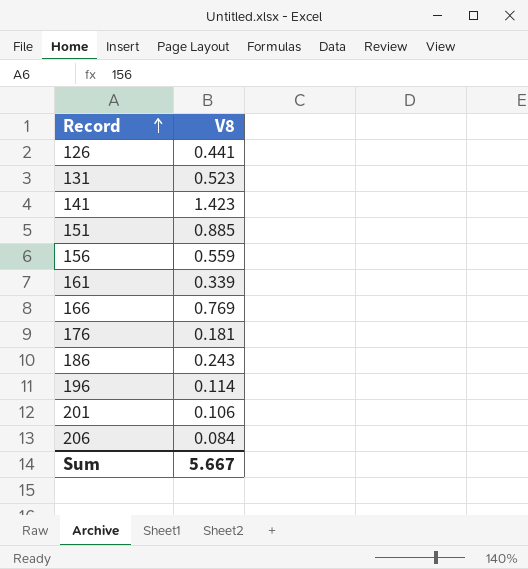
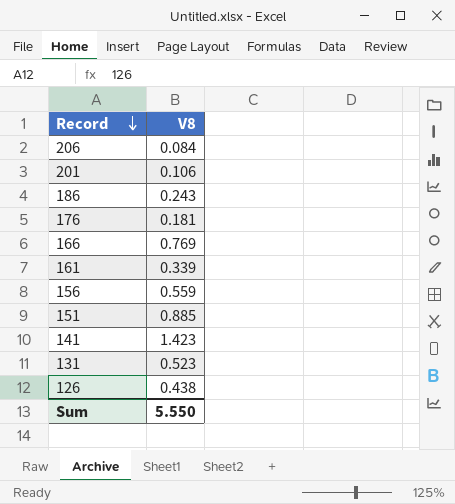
row order: Record ascending -> Record descending
row 196: 0.114 -> none
126 | V8: 0.441 -> 0.438
Sum | V8: 5.667 -> 5.550

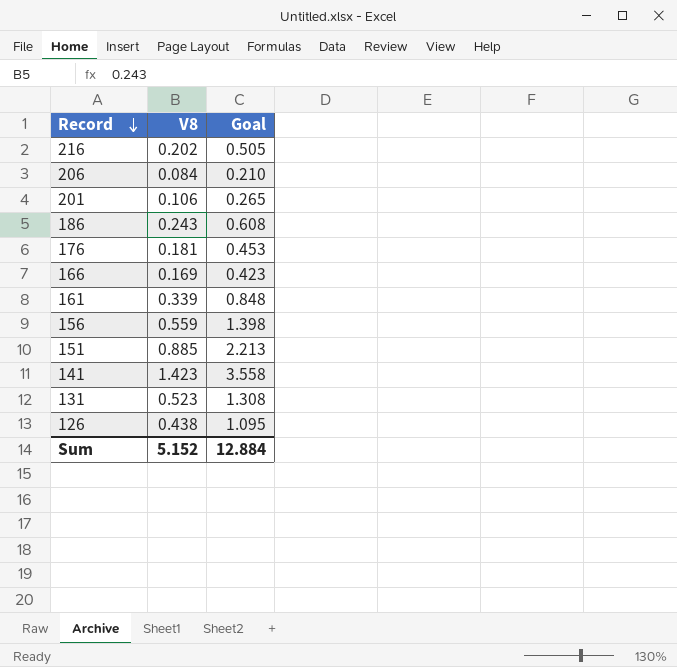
column Goal | formula: none -> [V8] * 2.5
row 216: none -> 0.202 | 0.505
166 | V8: 0.769 -> 0.169
Sum | V8: 5.550 -> 5.152

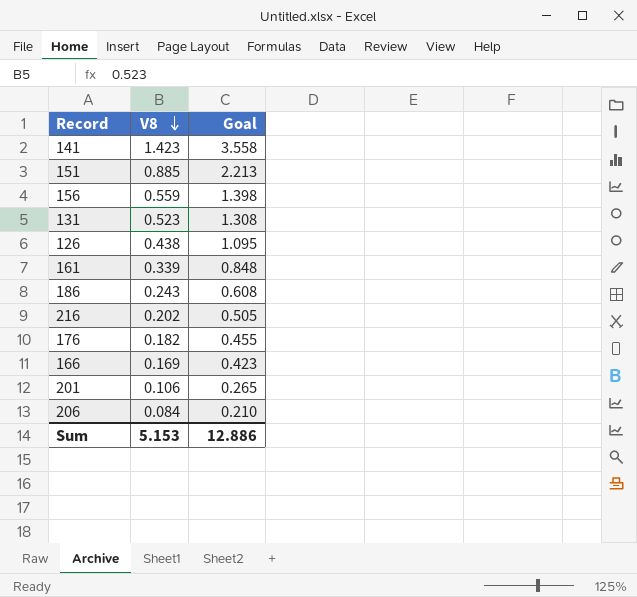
row order: Record descending -> V8 descending
176 | V8: 0.181 -> 0.182
176 | Goal: 0.453 -> 0.455
Sum | V8: 5.152 -> 5.153
Sum | Goal: 12.884 -> 12.886

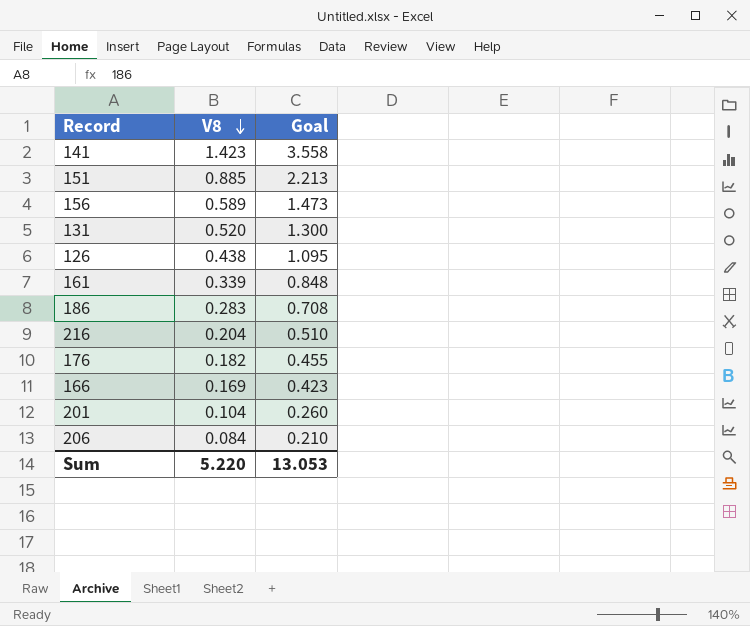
156 | V8: 0.559 -> 0.589
156 | Goal: 1.398 -> 1.473
131 | V8: 0.523 -> 0.520
131 | Goal: 1.308 -> 1.300
186 | V8: 0.243 -> 0.283
186 | Goal: 0.608 -> 0.708
216 | V8: 0.202 -> 0.204
216 | Goal: 0.505 -> 0.510
201 | V8: 0.106 -> 0.104
201 | Goal: 0.265 -> 0.260
Sum | V8: 5.153 -> 5.220
Sum | Goal: 12.886 -> 13.053

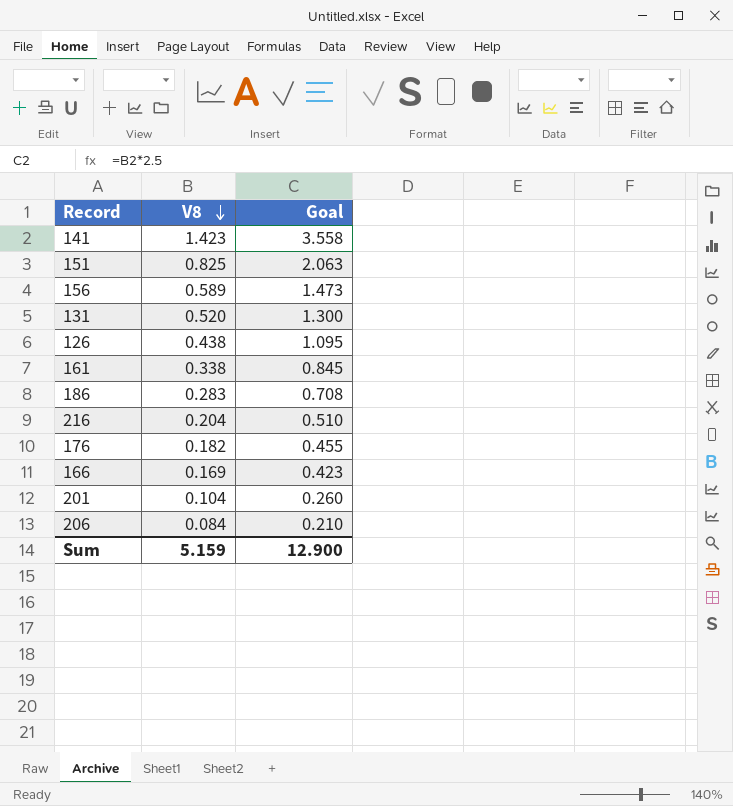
151 | V8: 0.885 -> 0.825
151 | Goal: 2.213 -> 2.063
161 | V8: 0.339 -> 0.338
161 | Goal: 0.848 -> 0.845
Sum | V8: 5.220 -> 5.159
Sum | Goal: 13.053 -> 12.900

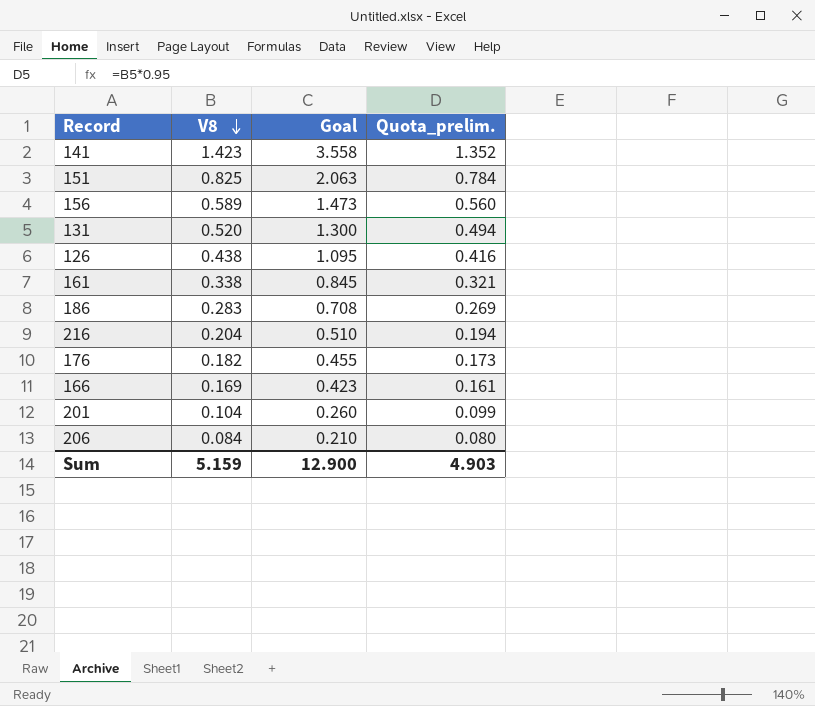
column Quota_prelim. | formula: none -> [V8] * 0.95

